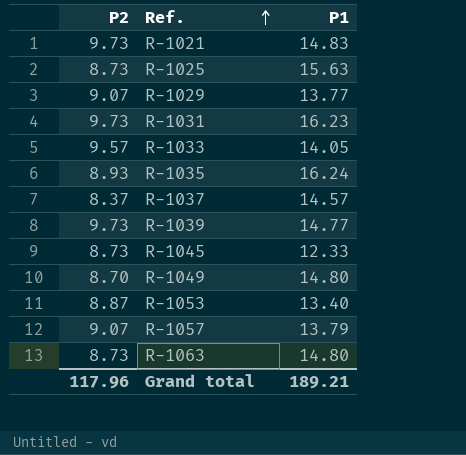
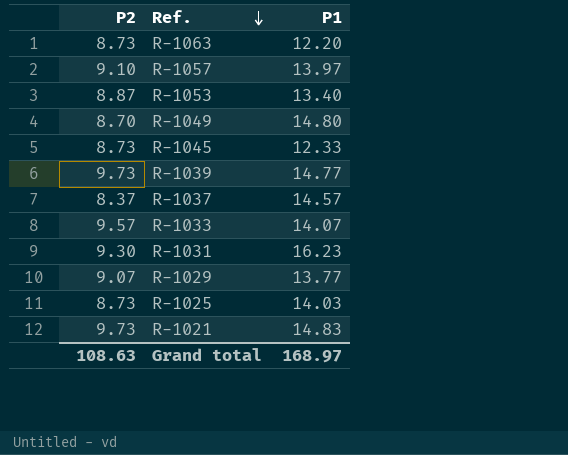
row order: Ref. ascending -> Ref. descending
row R-1035: 8.93 | 16.24 -> none
R-1063 | P1: 14.80 -> 12.20
R-1057 | P2: 9.07 -> 9.10
R-1057 | P1: 13.79 -> 13.97
R-1033 | P1: 14.05 -> 14.07
R-1031 | P2: 9.73 -> 9.30
R-1025 | P1: 15.63 -> 14.03
Grand total | P2: 117.96 -> 108.63
Grand total | P1: 189.21 -> 168.97

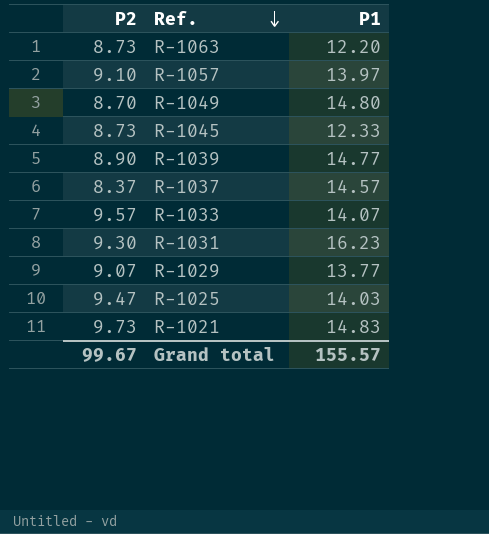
row R-1053: 8.87 | 13.40 -> none
R-1039 | P2: 9.73 -> 8.90
R-1025 | P2: 8.73 -> 9.47
Grand total | P2: 108.63 -> 99.67
Grand total | P1: 168.97 -> 155.57

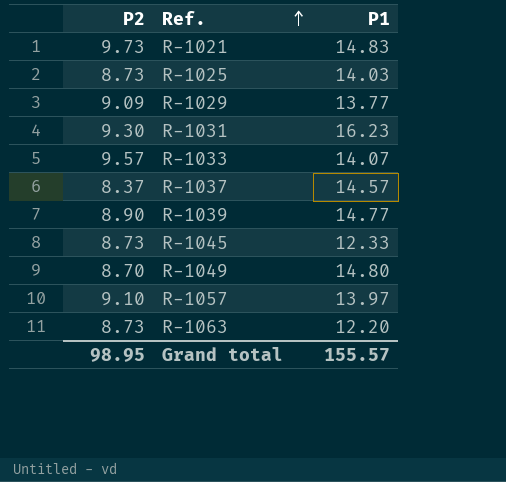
row order: Ref. descending -> Ref. ascending
R-1025 | P2: 9.47 -> 8.73
R-1029 | P2: 9.07 -> 9.09
Grand total | P2: 99.67 -> 98.95

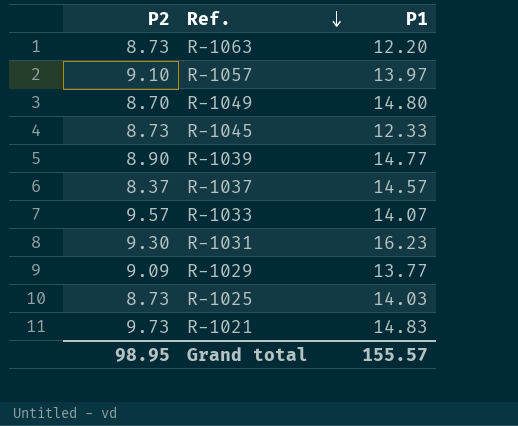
row order: Ref. ascending -> Ref. descending

